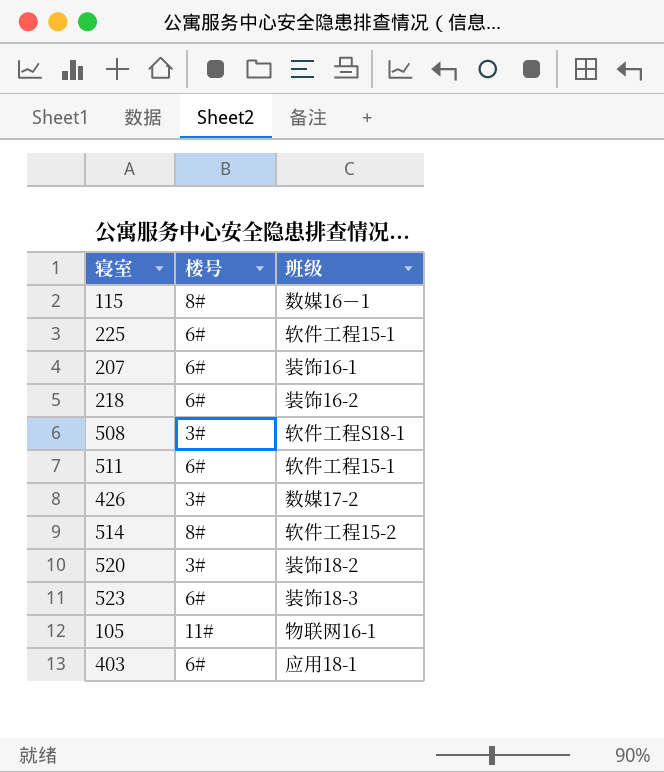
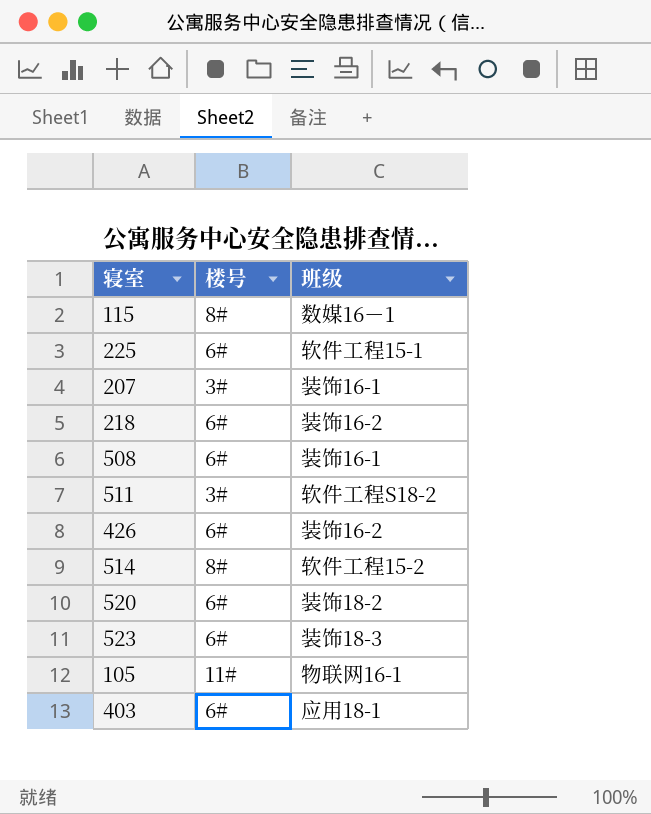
207 | 楼号: 6# -> 3#
508 | 楼号: 3# -> 6#
508 | 班级: 软件工程S18-1 -> 装饰16-1
511 | 楼号: 6# -> 3#
511 | 班级: 软件工程15-1 -> 软件工程S18-2
426 | 楼号: 3# -> 6#
426 | 班级: 数媒17-2 -> 装饰16-2
520 | 楼号: 3# -> 6#

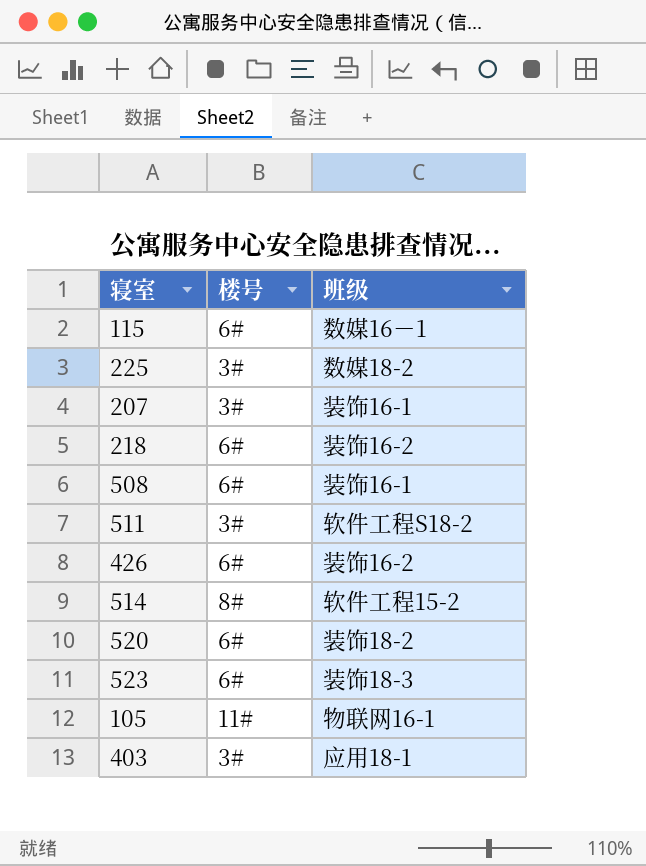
115 | 楼号: 8# -> 6#
225 | 楼号: 6# -> 3#
225 | 班级: 软件工程15-1 -> 数媒18-2
403 | 楼号: 6# -> 3#

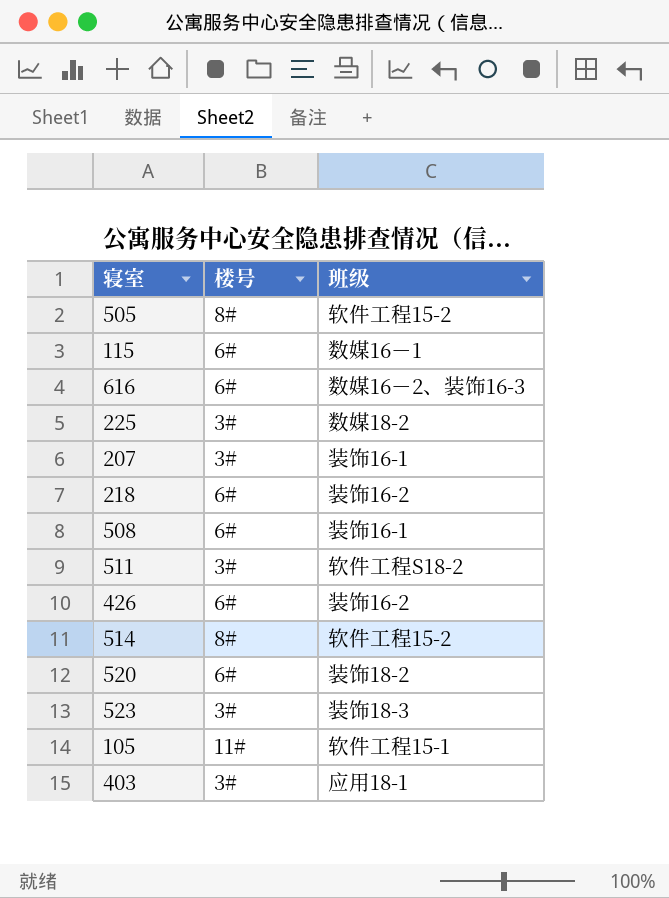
row 505: none -> 8# | 软件工程15-2
row 616: none -> 6# | 数媒16－2、装饰16-3
523 | 楼号: 6# -> 3#
105 | 班级: 物联网16-1 -> 软件工程15-1

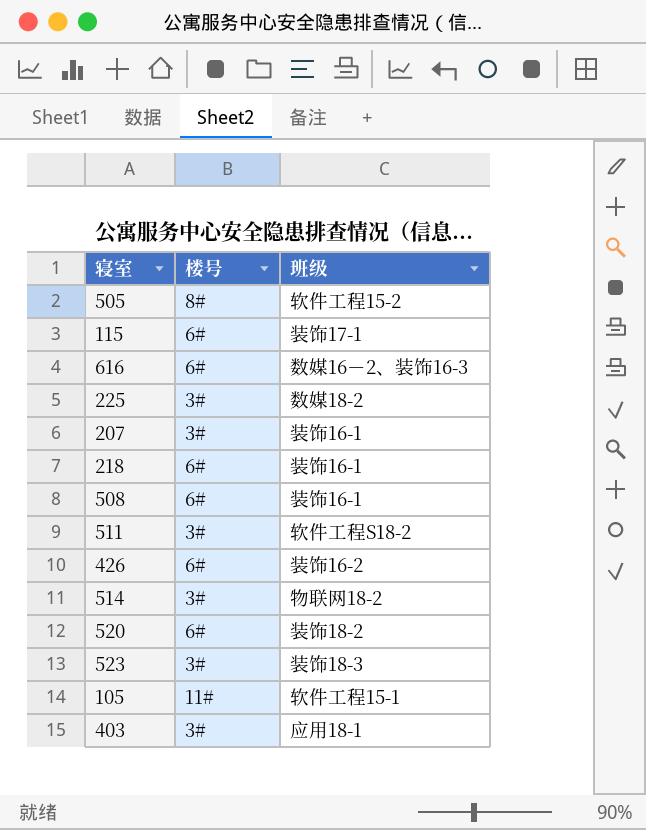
115 | 班级: 数媒16－1 -> 装饰17-1
218 | 班级: 装饰16-2 -> 装饰16-1
514 | 楼号: 8# -> 3#
514 | 班级: 软件工程15-2 -> 物联网18-2

